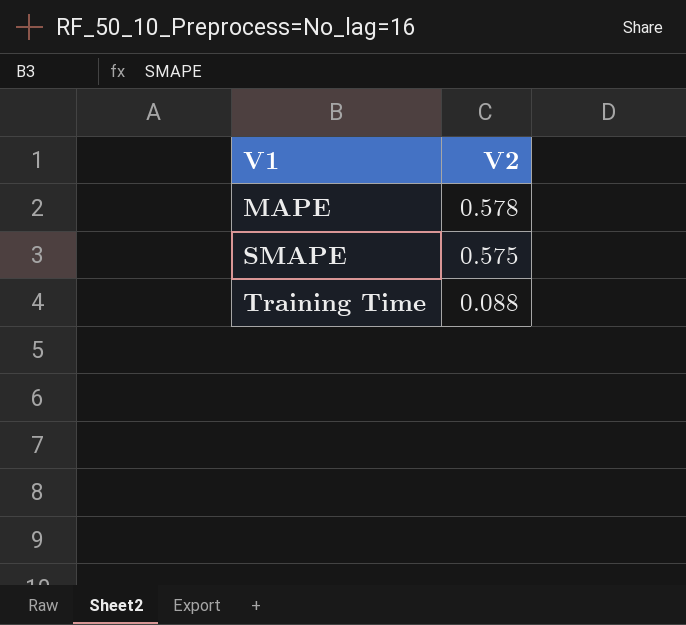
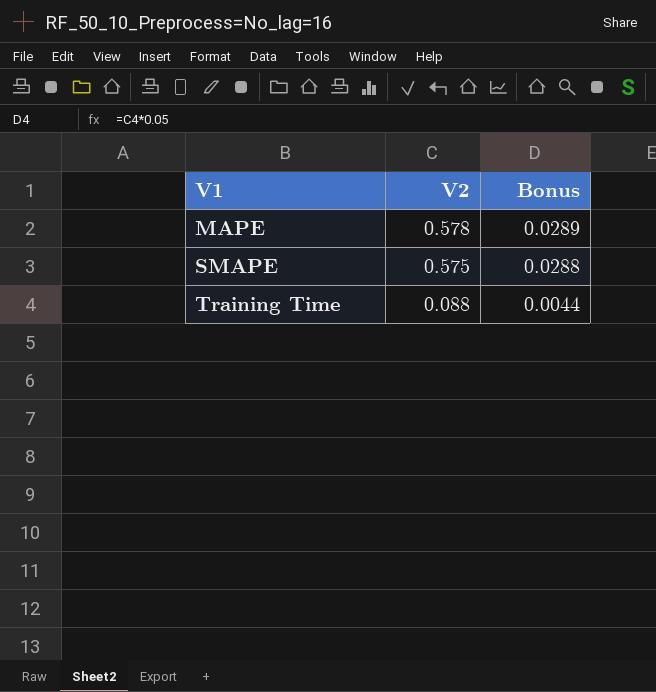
column Bonus | formula: none -> [V2] * 0.05

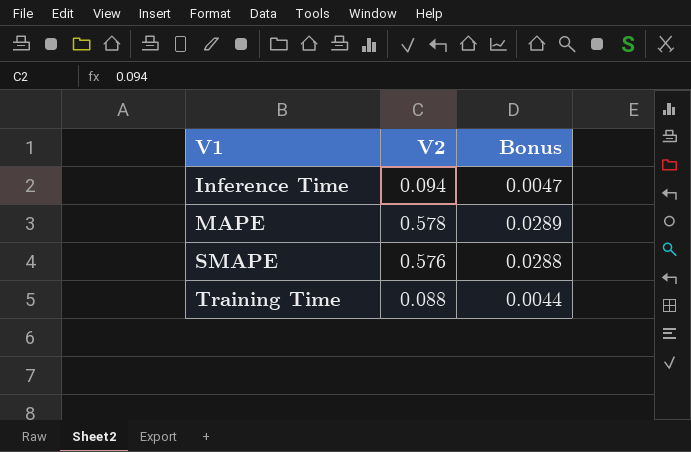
row Inference Time: none -> 0.094 | 0.0047
SMAPE | V2: 0.575 -> 0.576

